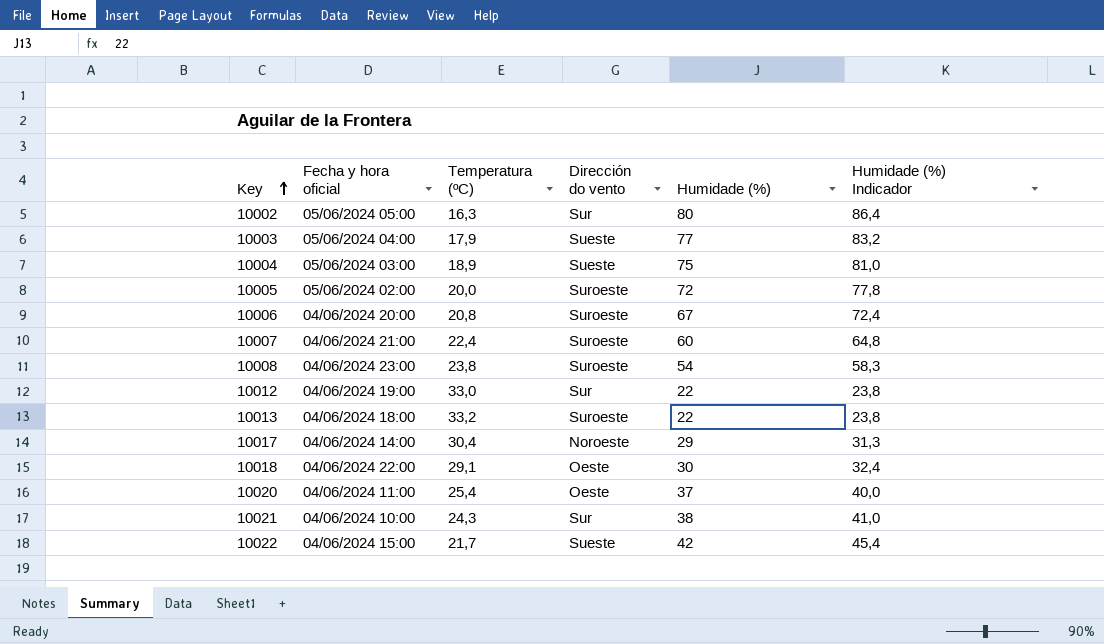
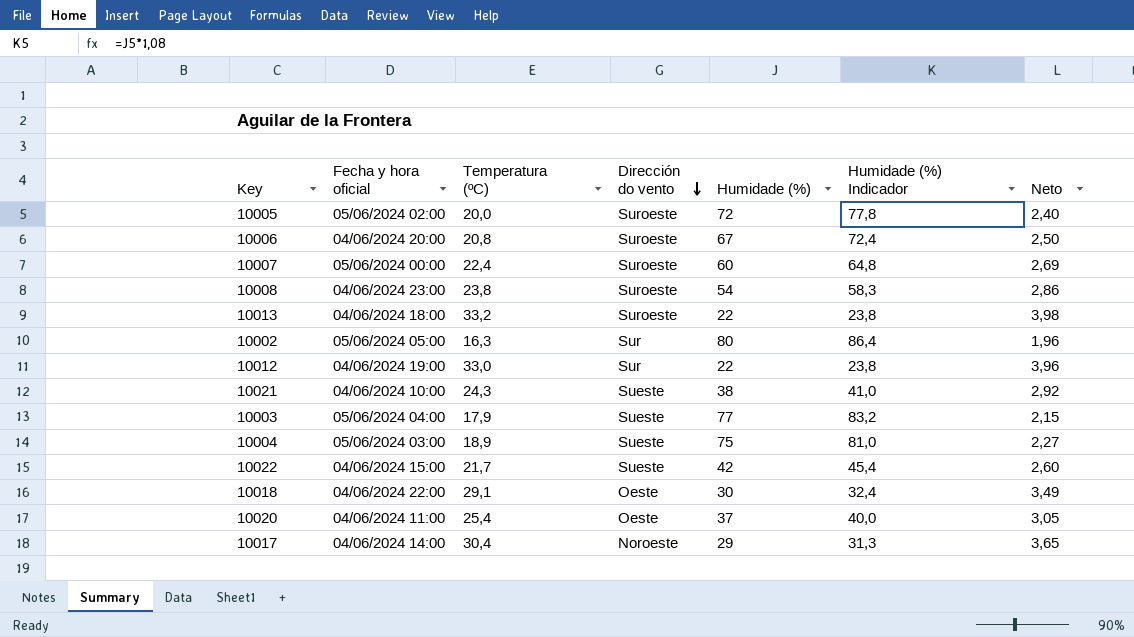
row order: Key ascending -> Dirección do vento descending
column Neto | formula: none -> [Temperatura (ºC)] * 0,12
10007 | Fecha y hora oficial: 04/06/2024 21:00 -> 05/06/2024 00:00
10021 | Dirección do vento: Sur -> Sueste

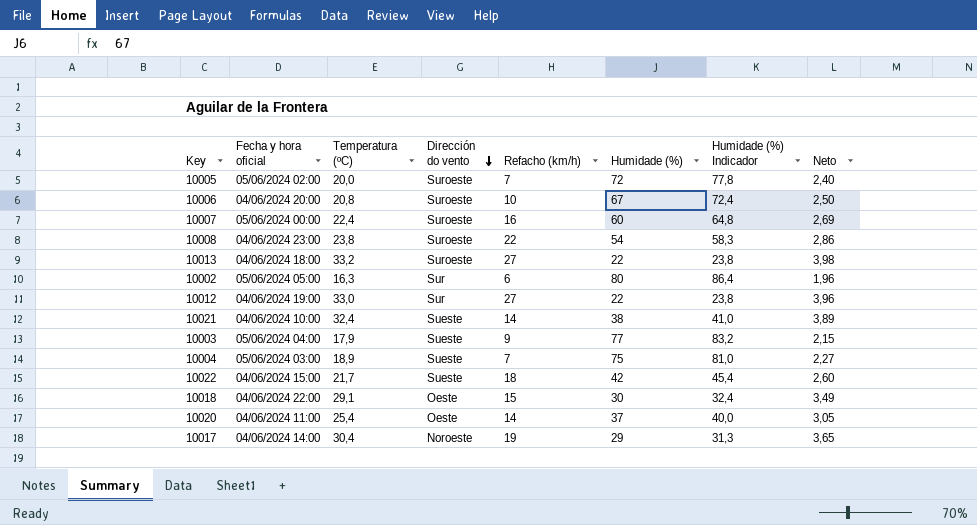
column Refacho (km/h) | position: none -> 5
10021 | Temperatura (ºC): 24,3 -> 32,4
10021 | Neto: 2,92 -> 3,89

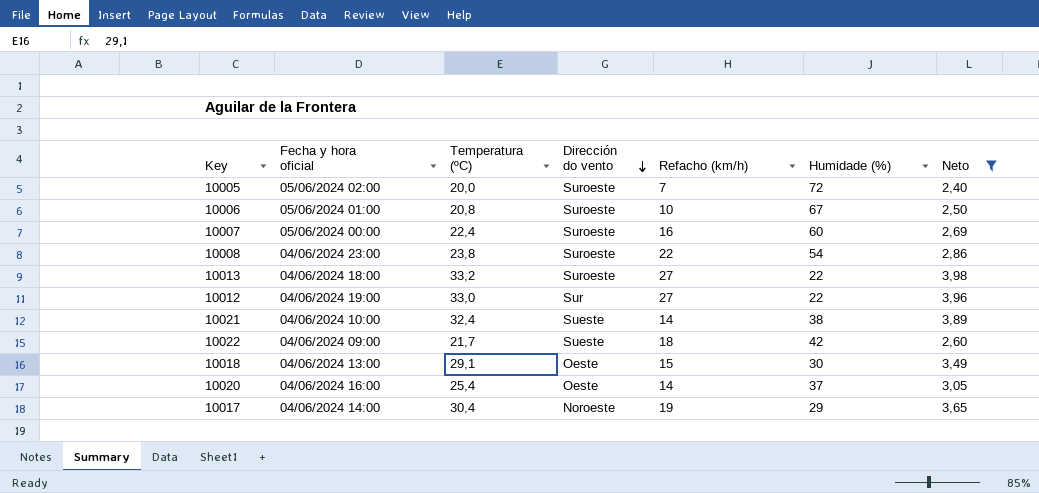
filter: none -> Neto >= 2,40
column Humidade (%) Indicador | formula: [Humidade (%)] * 1,08 -> none
10006 | Fecha y hora oficial: 04/06/2024 20:00 -> 05/06/2024 01:00
10022 | Fecha y hora oficial: 04/06/2024 15:00 -> 04/06/2024 09:00
10018 | Fecha y hora oficial: 04/06/2024 22:00 -> 04/06/2024 13:00
10020 | Fecha y hora oficial: 04/06/2024 11:00 -> 04/06/2024 16:00

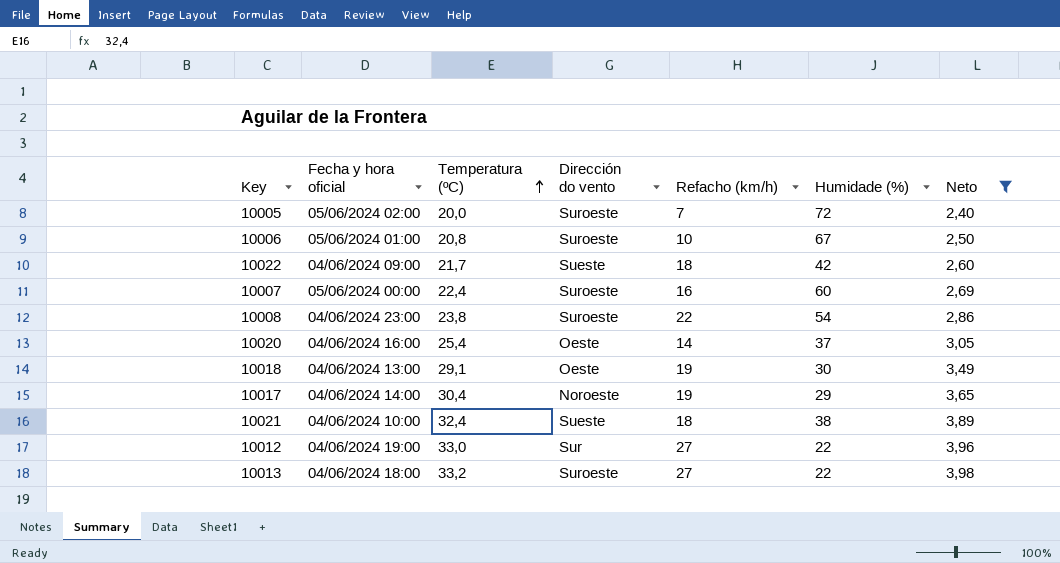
row order: Dirección do vento descending -> Temperatura (ºC) ascending
10018 | Refacho (km/h): 15 -> 19
10021 | Refacho (km/h): 14 -> 18

